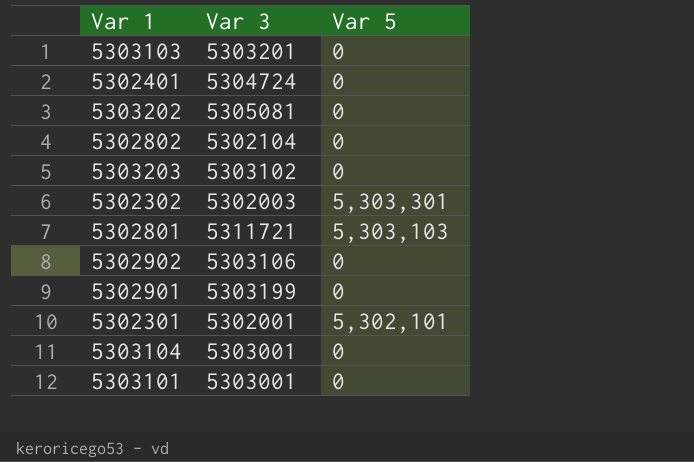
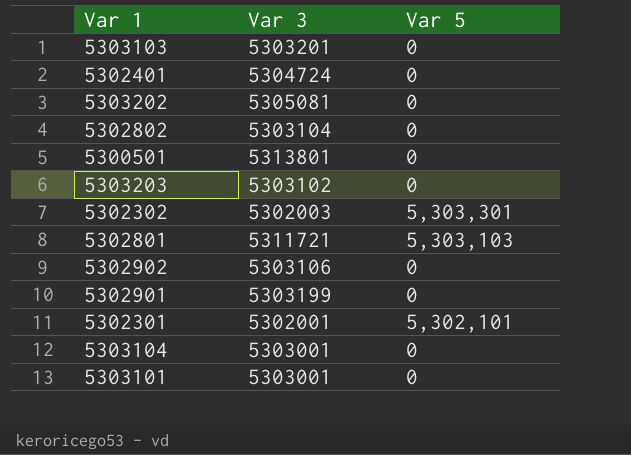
5302802 | Var 3: 5302104 -> 5303104
row 5300501: none -> 5313801 | 0

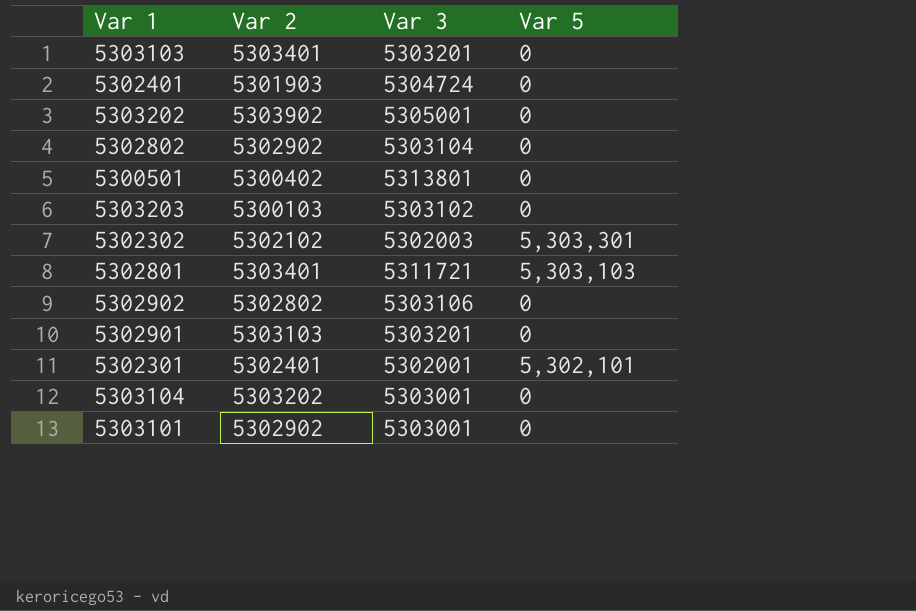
column Var 2 | position: none -> 2
5303202 | Var 3: 5305081 -> 5305001
5302901 | Var 3: 5303199 -> 5303201

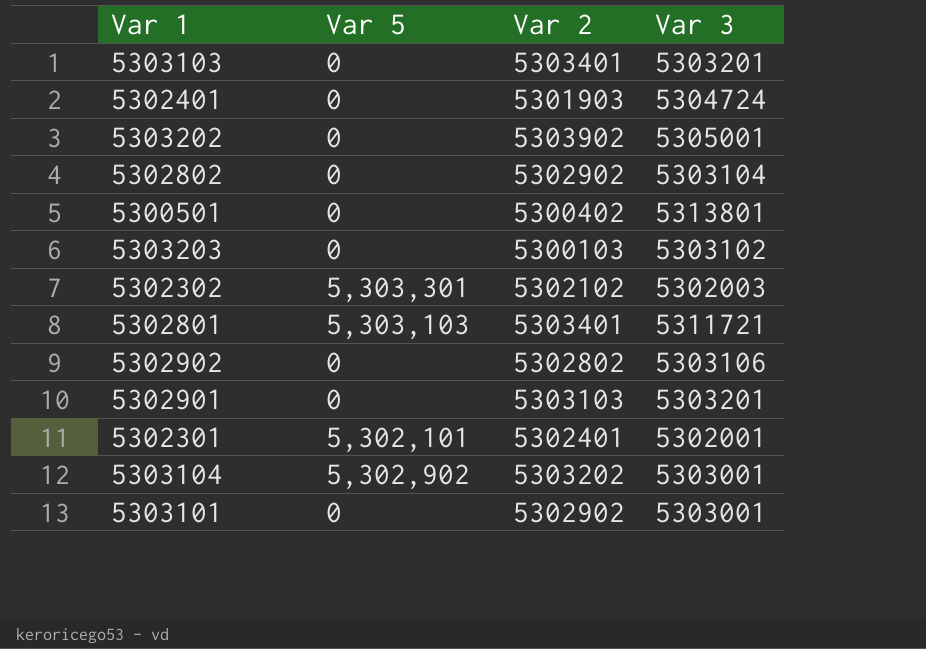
column Var 5 | position: 4 -> 2
5303104 | Var 5: 0 -> 5,302,902

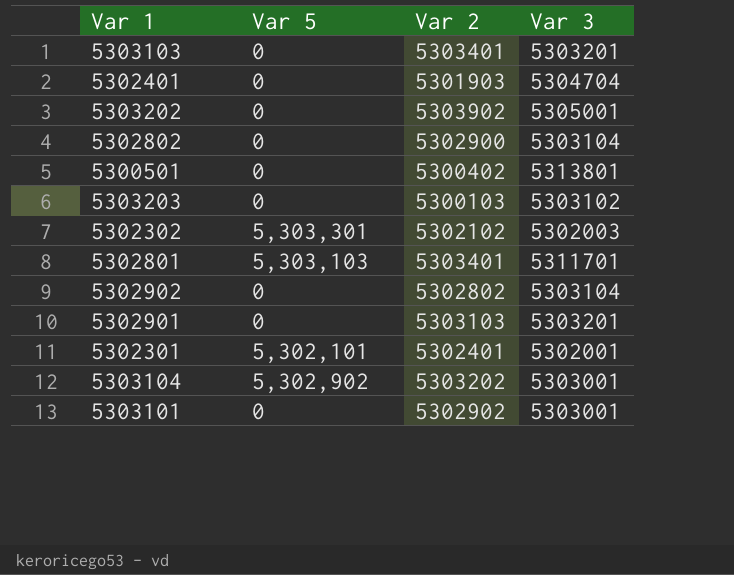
5302401 | Var 3: 5304724 -> 5304704
5302802 | Var 2: 5302902 -> 5302900
5302801 | Var 3: 5311721 -> 5311701
5302902 | Var 3: 5303106 -> 5303104

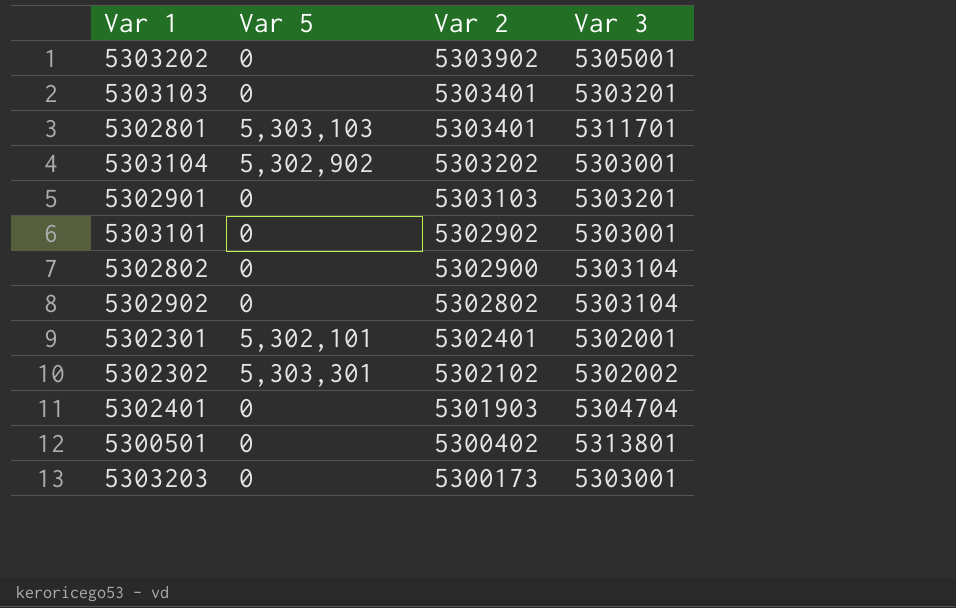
row order: none -> Var 2 descending
5302302 | Var 3: 5302003 -> 5302002
5303203 | Var 2: 5300103 -> 5300173
5303203 | Var 3: 5303102 -> 5303001

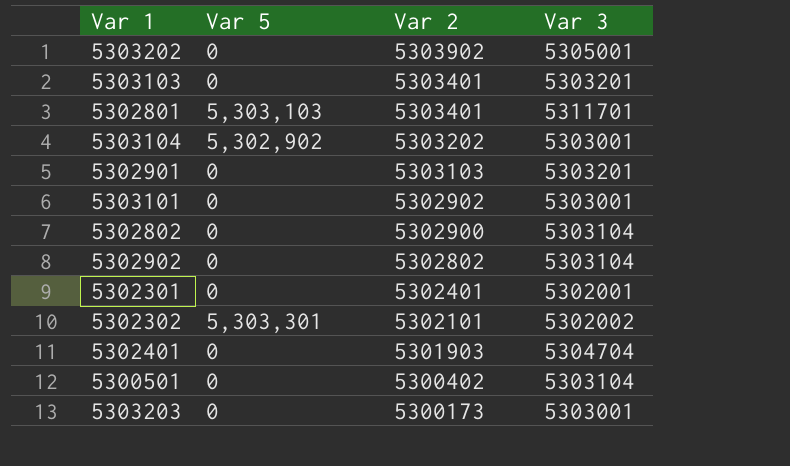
5302301 | Var 5: 5,302,101 -> 0
5302302 | Var 2: 5302102 -> 5302101
5300501 | Var 3: 5313801 -> 5303104

